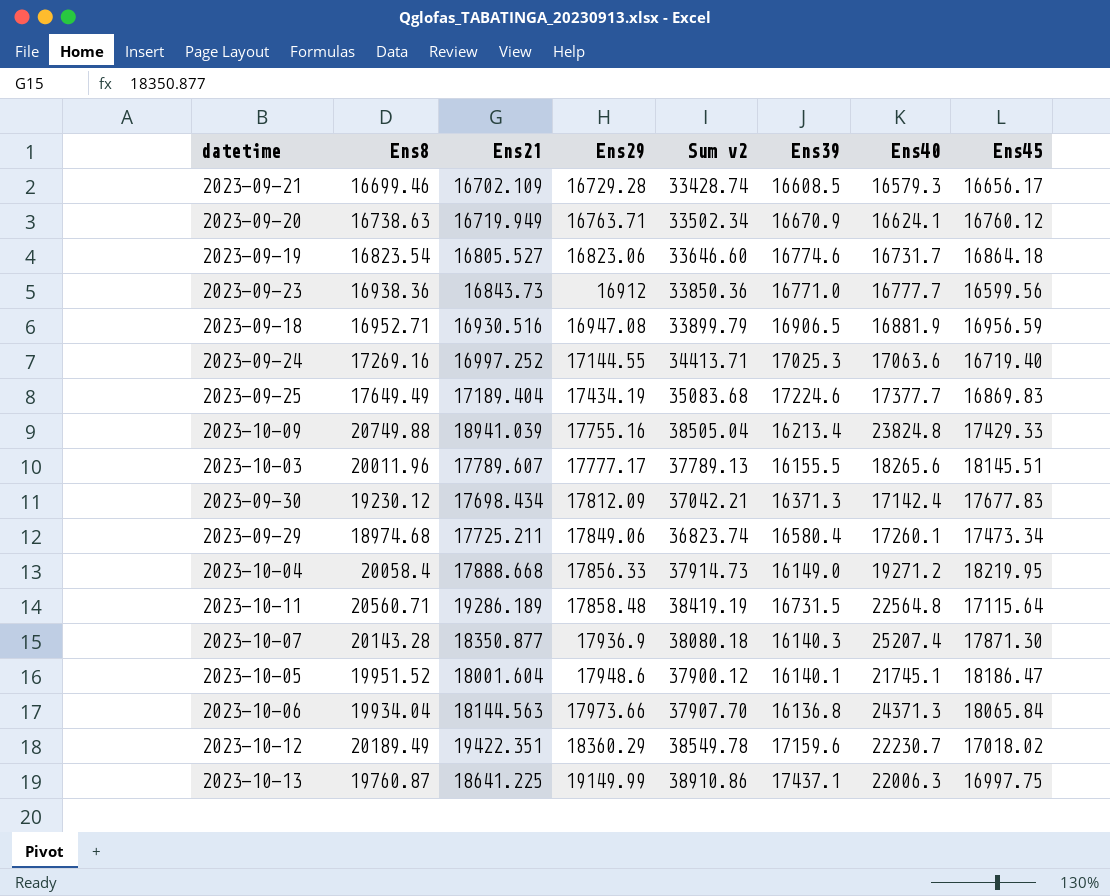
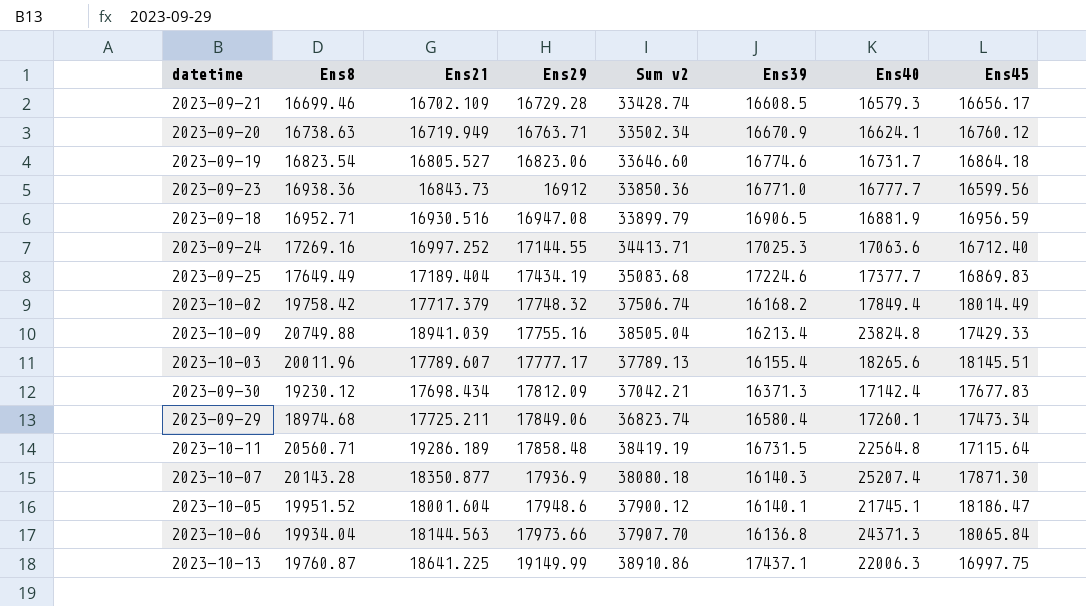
row 2023-10-04: 20058.4 | 17888.668 | 17856.33 | 37914.73 | 16149.0 | 19271.2 | 18219.95 -> none
row 2023-10-12: 20189.49 | 19422.351 | 18360.29 | 38549.78 | 17159.6 | 22230.7 | 17018.02 -> none
2023-09-24 | Ens45: 16719.40 -> 16712.40
row 2023-10-02: none -> 19758.42 | 17717.379 | 17748.32 | 37506.74 | 16168.2 | 17849.4 | 18014.49
2023-10-03 | Ens39: 16155.5 -> 16155.4

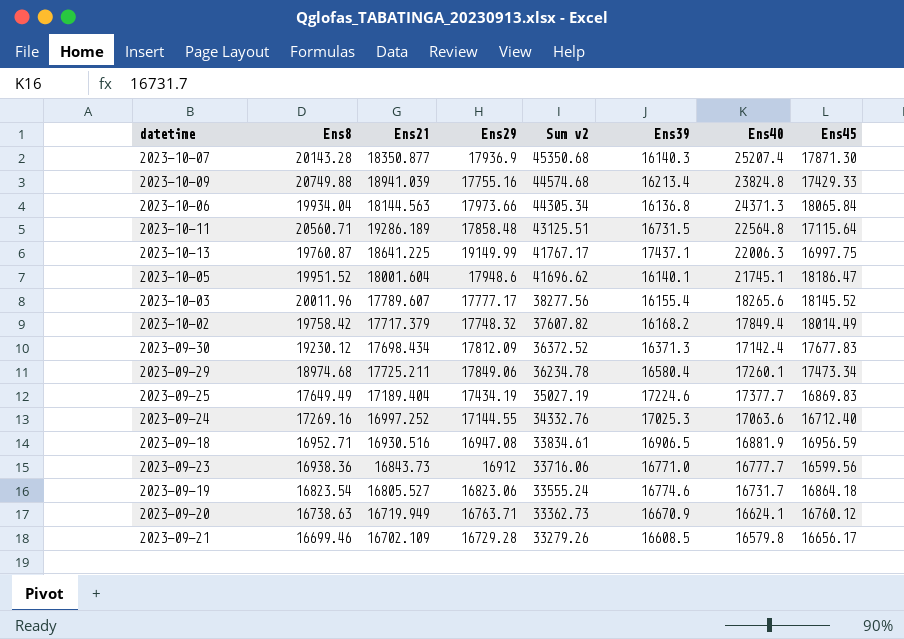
row order: Ens29 ascending -> Sum v2 descending
column Sum v2 | formula: [Ens8] + [Ens29] -> [Ens8] + [Ens40]
2023-10-03 | Ens45: 18145.51 -> 18145.52
2023-09-21 | Ens40: 16579.3 -> 16579.8

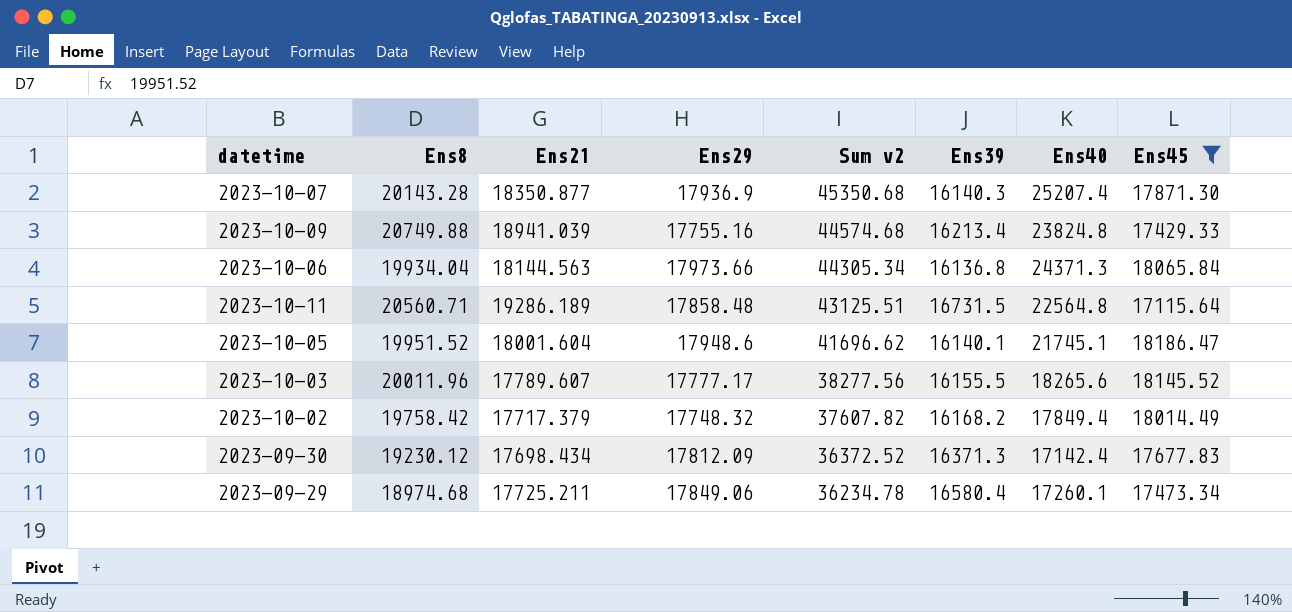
filter: none -> Ens45 >= 17115.64
2023-10-03 | Ens39: 16155.4 -> 16155.5

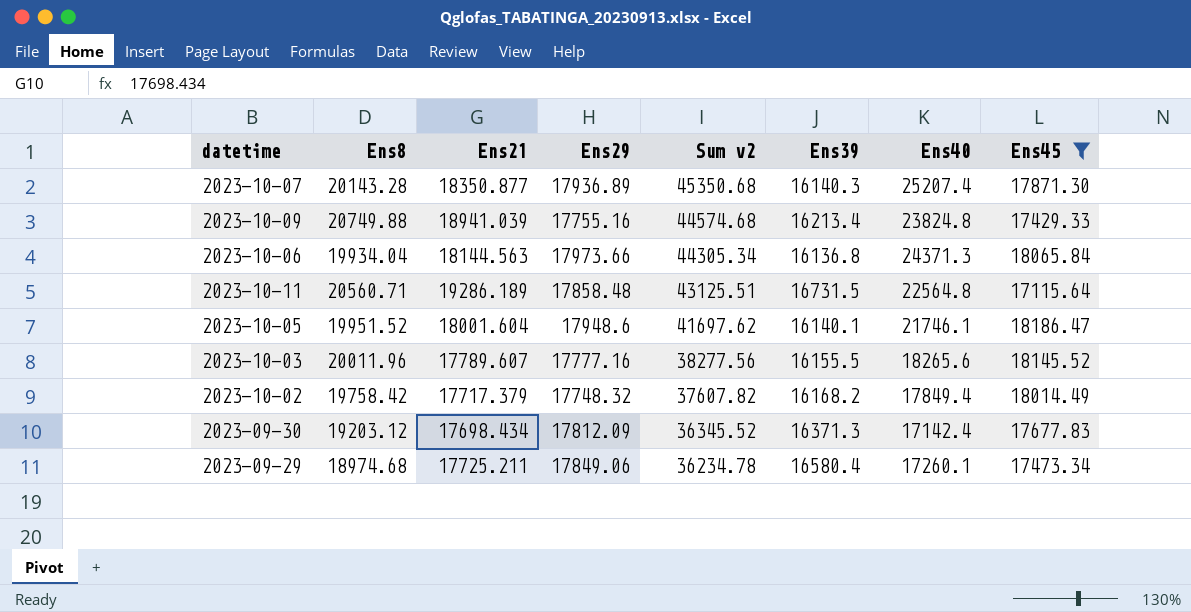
2023-10-07 | Ens29: 17936.9 -> 17936.89
2023-10-05 | Sum v2: 41696.62 -> 41697.62
2023-10-05 | Ens40: 21745.1 -> 21746.1
2023-10-03 | Ens29: 17777.17 -> 17777.16
2023-09-30 | Ens8: 19230.12 -> 19203.12
2023-09-30 | Sum v2: 36372.52 -> 36345.52

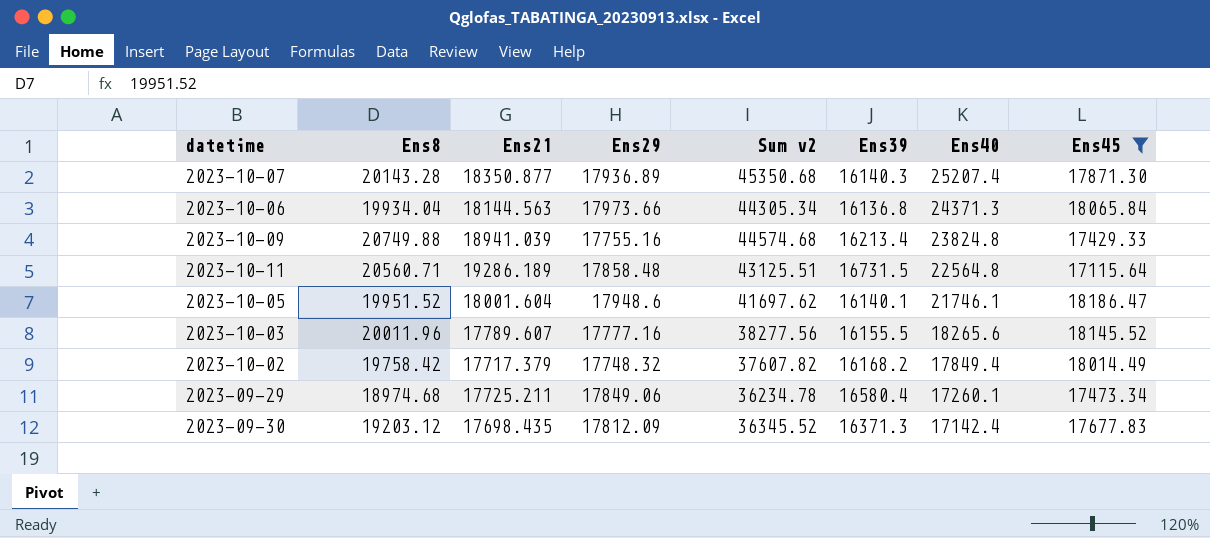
row order: Sum v2 descending -> Ens40 descending
2023-09-30 | Ens21: 17698.434 -> 17698.435

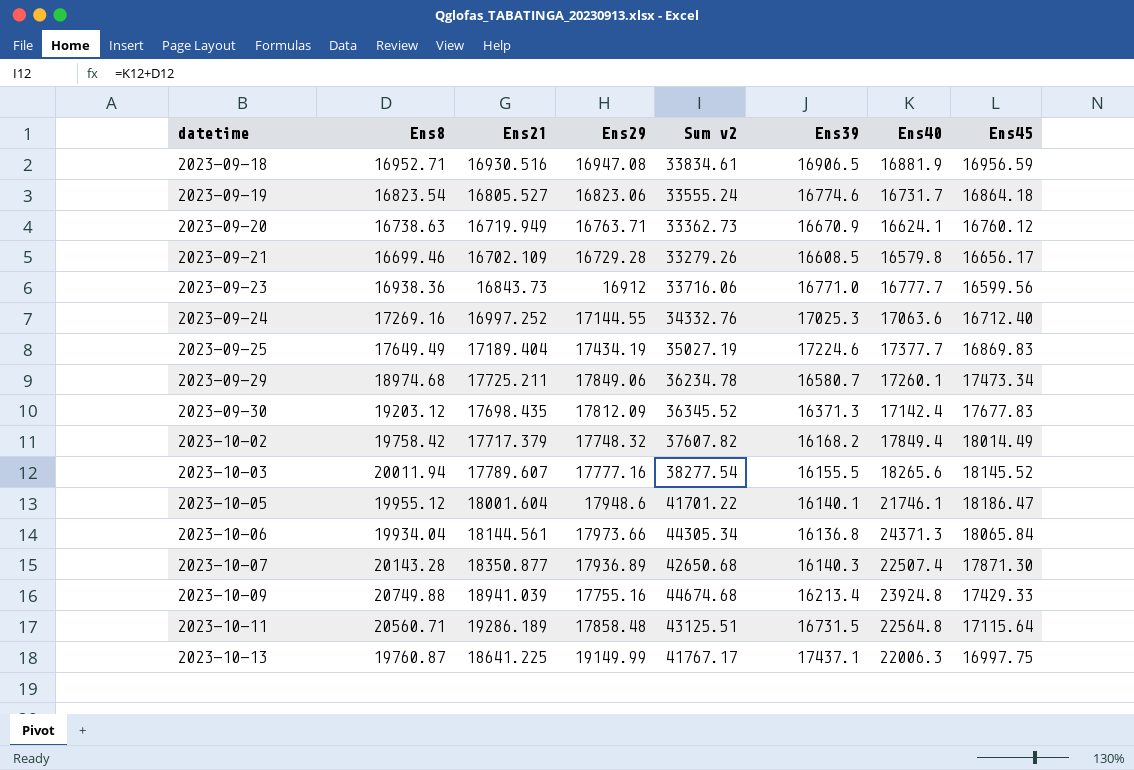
filter: Ens45 >= 17115.64 -> none
row order: Ens40 descending -> datetime ascending
2023-09-29 | Ens39: 16580.4 -> 16580.7
2023-10-03 | Ens8: 20011.96 -> 20011.94
2023-10-03 | Sum v2: 38277.56 -> 38277.54
2023-10-05 | Ens8: 19951.52 -> 19955.12
2023-10-05 | Sum v2: 41697.62 -> 41701.22
2023-10-06 | Ens21: 18144.563 -> 18144.561
2023-10-07 | Sum v2: 45350.68 -> 42650.68
2023-10-07 | Ens40: 25207.4 -> 22507.4
2023-10-09 | Sum v2: 44574.68 -> 44674.68
2023-10-09 | Ens40: 23824.8 -> 23924.8

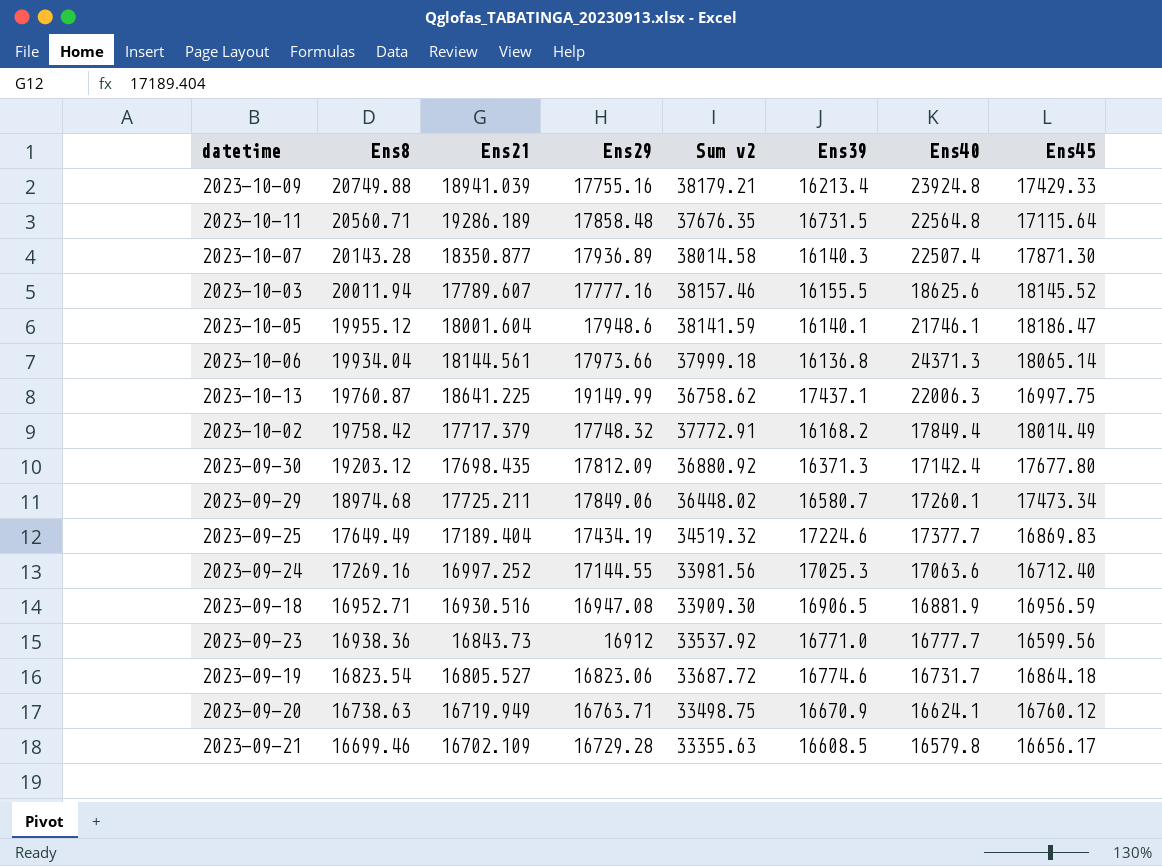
row order: datetime ascending -> Ens8 descending
column Sum v2 | formula: [Ens8] + [Ens40] -> [Ens8] + [Ens45]
2023-10-03 | Ens40: 18265.6 -> 18625.6
2023-10-06 | Ens45: 18065.84 -> 18065.14
2023-09-30 | Ens45: 17677.83 -> 17677.80

